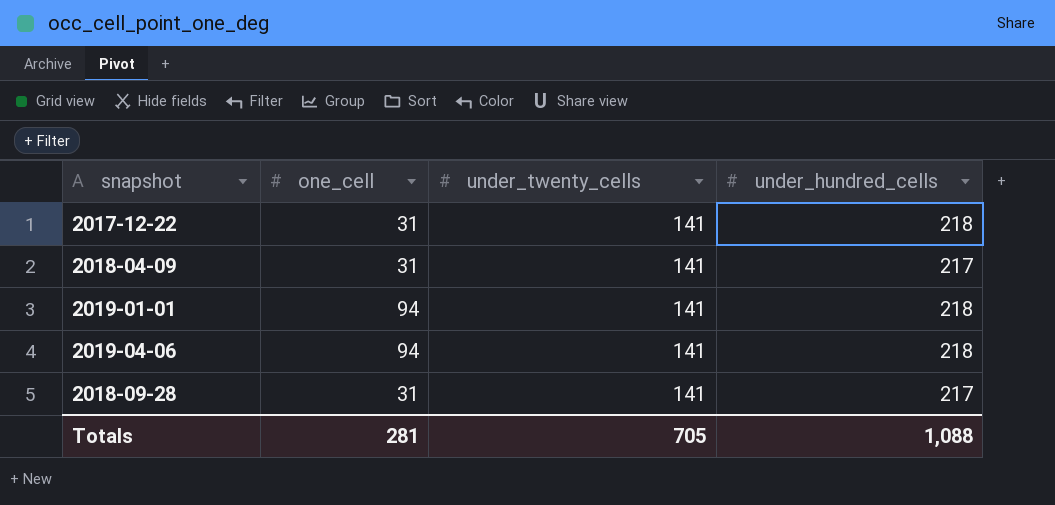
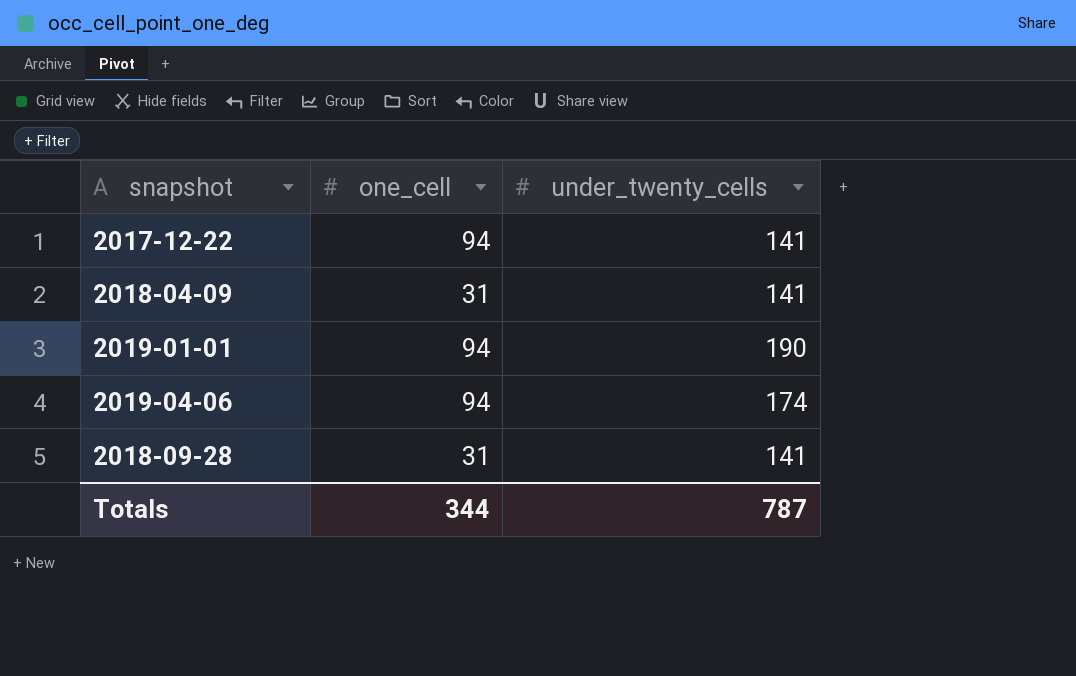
column under_hundred_cells | position: 4 -> none
2017-12-22 | one_cell: 31 -> 94
2019-01-01 | under_twenty_cells: 141 -> 190
2019-04-06 | under_twenty_cells: 141 -> 174
Totals | one_cell: 281 -> 344
Totals | under_twenty_cells: 705 -> 787

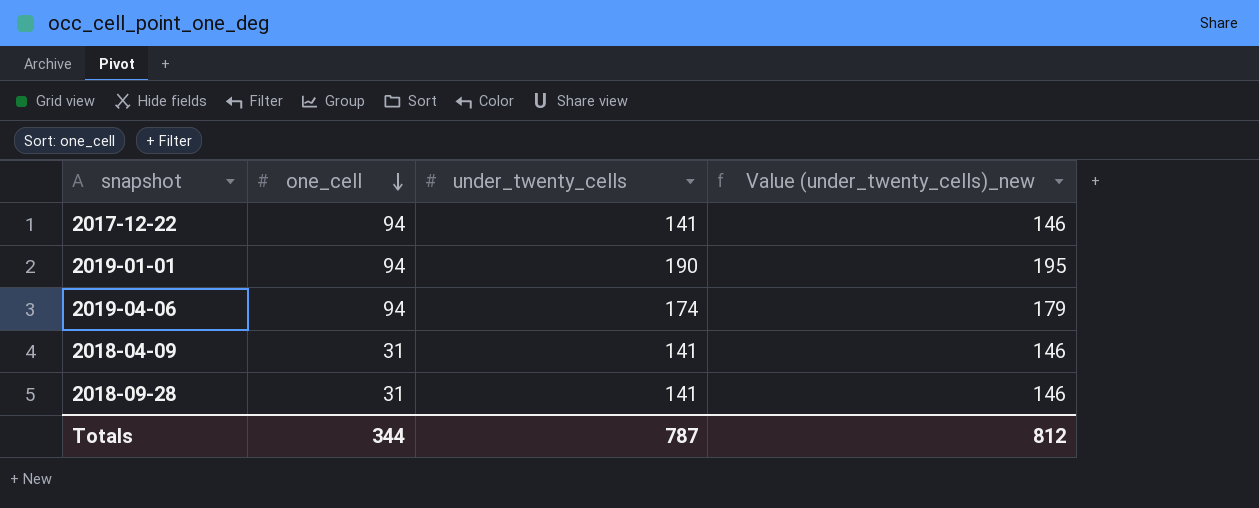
row order: none -> one_cell descending
column Value (under_twenty_cells)_new | formula: none -> [under_twenty_cells] + 5

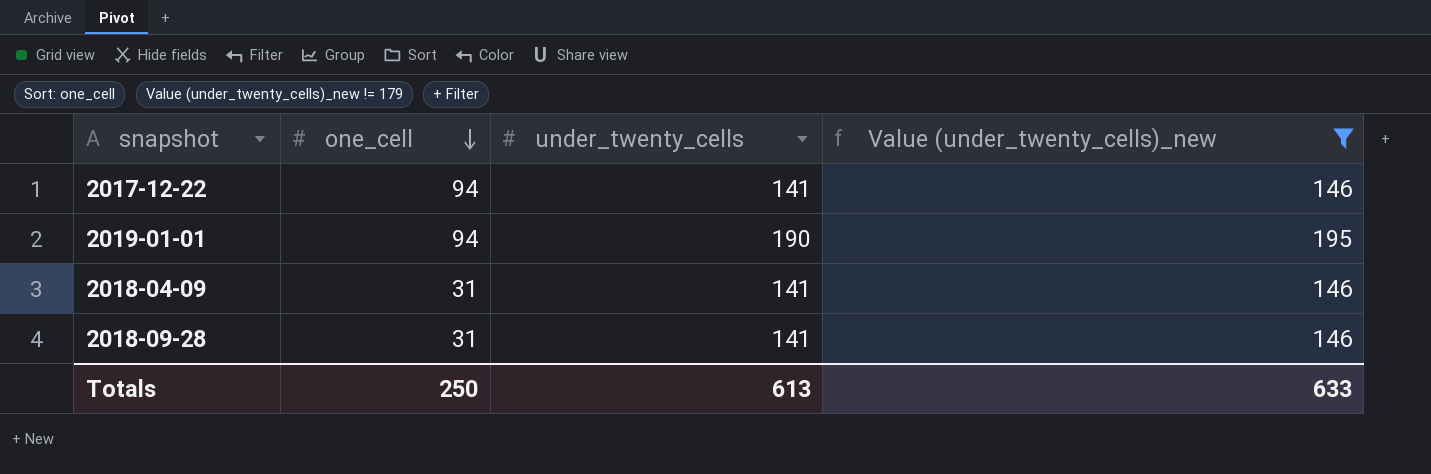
filter: none -> Value (under_twenty_cells)_new != 179
Totals | one_cell: 344 -> 250
Totals | under_twenty_cells: 787 -> 613
Totals | Value (under_twenty_cells)_new: 812 -> 633

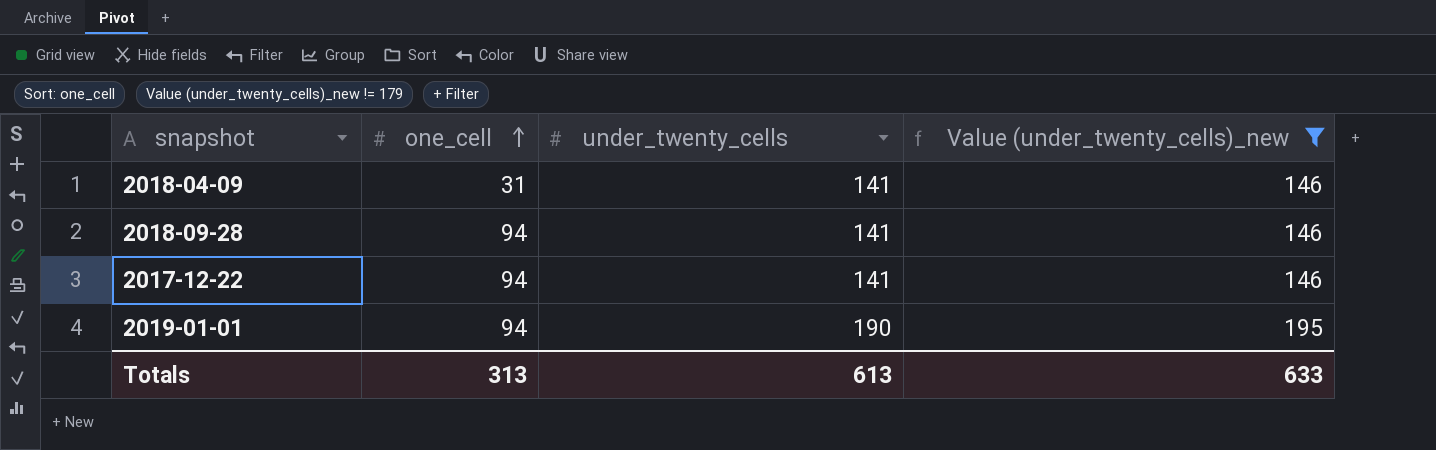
row order: one_cell descending -> one_cell ascending
2018-09-28 | one_cell: 31 -> 94
Totals | one_cell: 250 -> 313

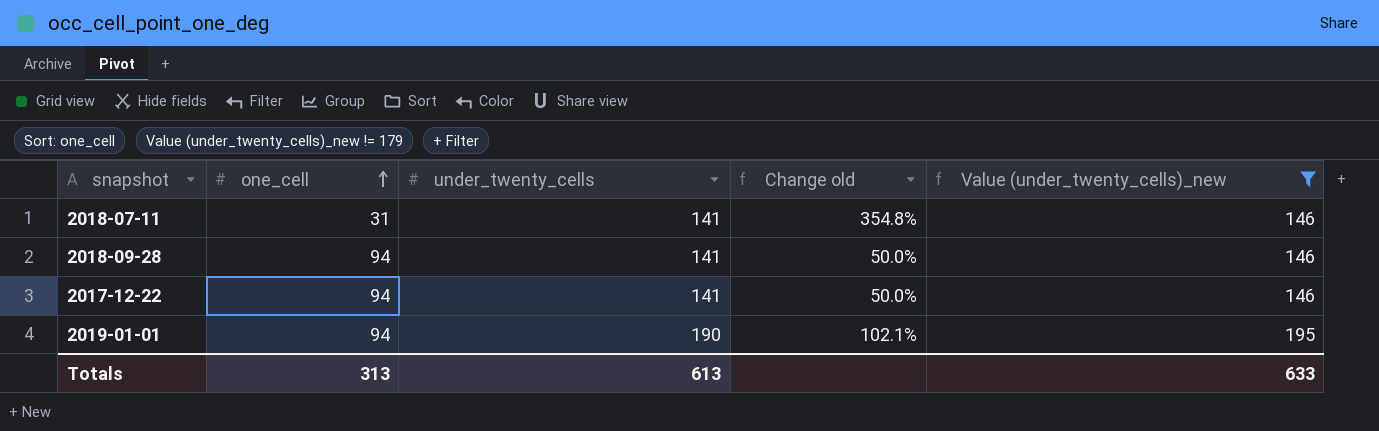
column Change old | formula: none -> ([under_twenty_cells] - [one_cell]) / [one_cell]
row 2018-04-09: 31 | 141 | 146 -> none
row 2018-07-11: none -> 31 | 141 | 354.8% | 146

